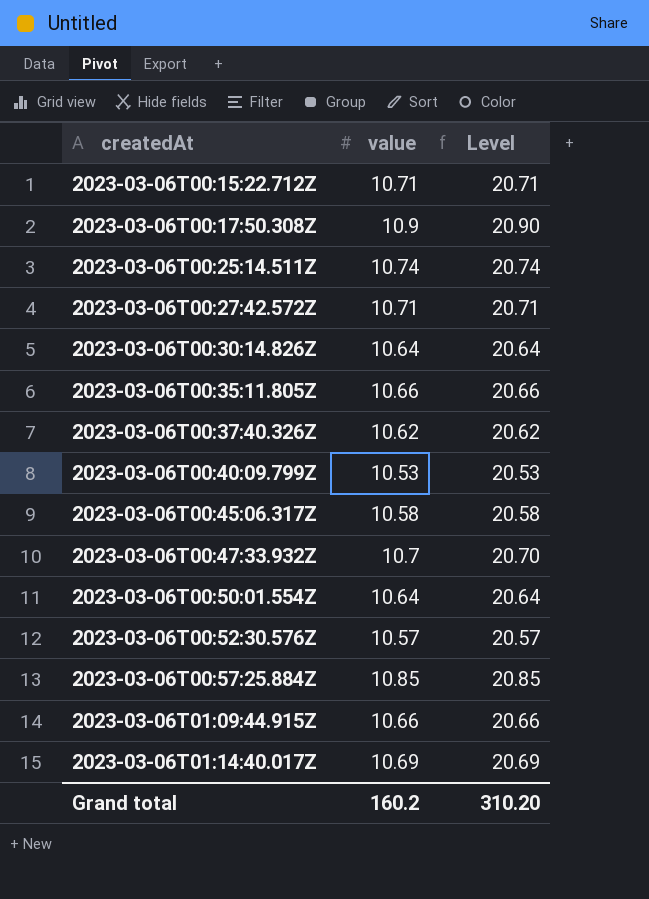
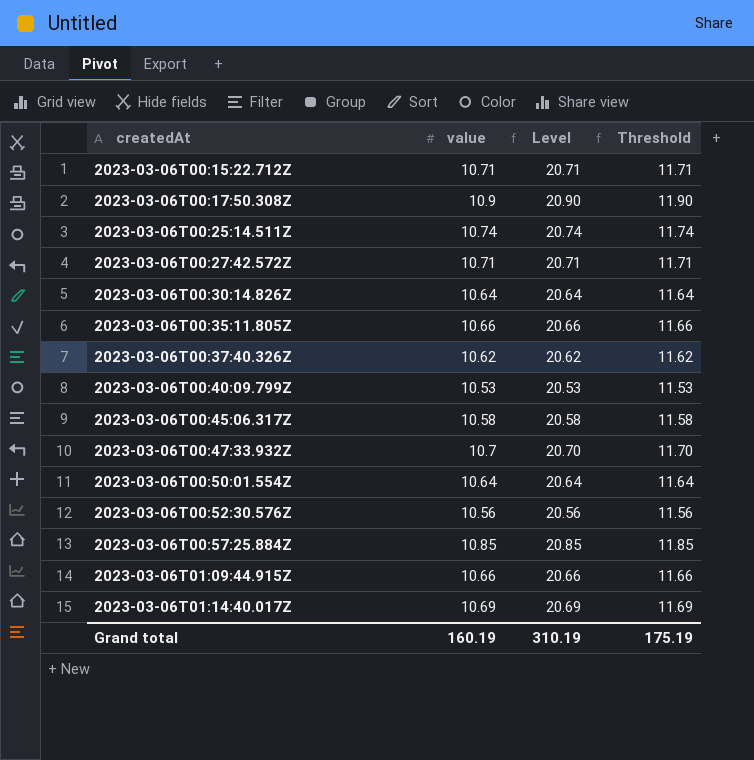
column Threshold | formula: none -> [value] + 1
2023-03-06T00:52:30.576Z | value: 10.57 -> 10.56
2023-03-06T00:52:30.576Z | Level: 20.57 -> 20.56
Grand total | value: 160.2 -> 160.19
Grand total | Level: 310.20 -> 310.19

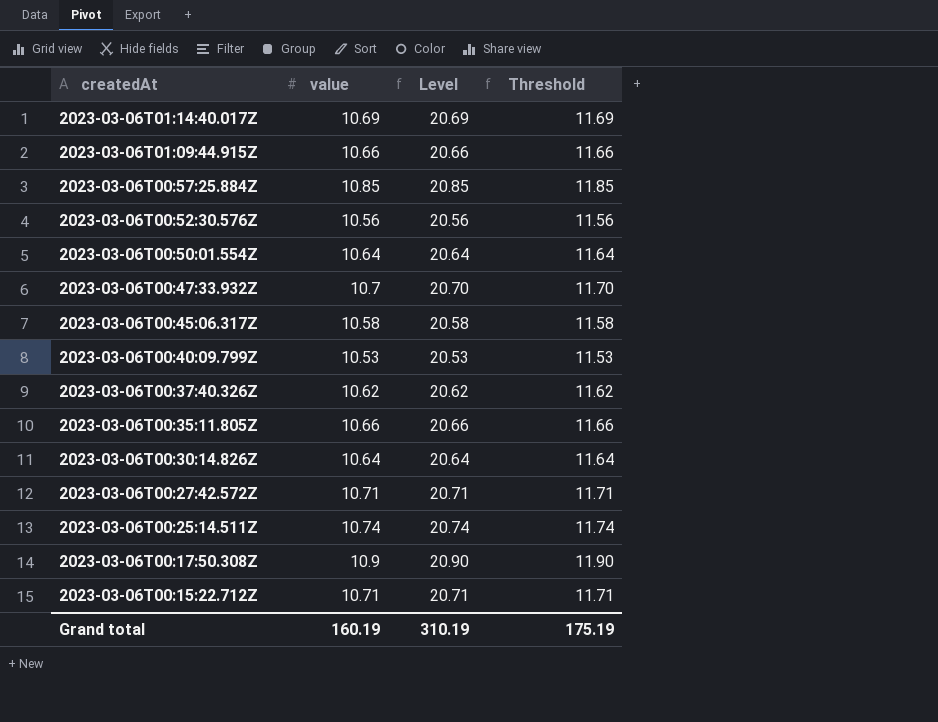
row order: createdAt ascending -> createdAt descending

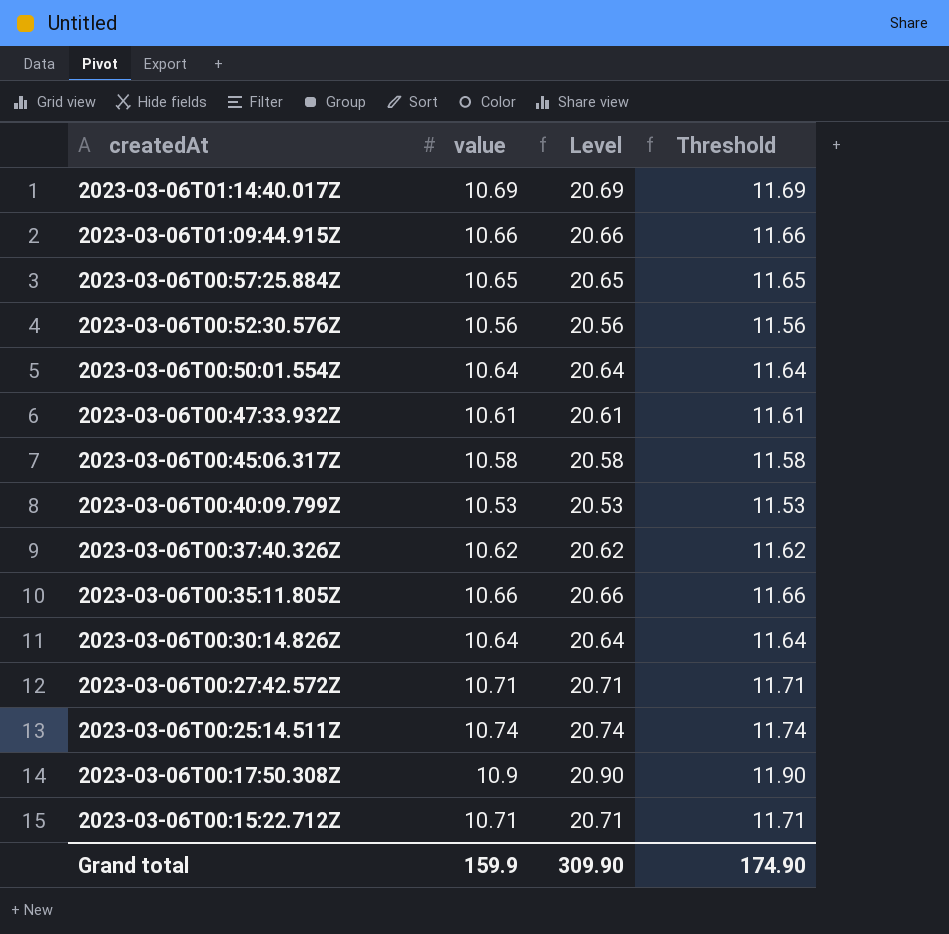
2023-03-06T00:57:25.884Z | value: 10.85 -> 10.65
2023-03-06T00:57:25.884Z | Level: 20.85 -> 20.65
2023-03-06T00:57:25.884Z | Threshold: 11.85 -> 11.65
2023-03-06T00:47:33.932Z | value: 10.7 -> 10.61
2023-03-06T00:47:33.932Z | Level: 20.70 -> 20.61
2023-03-06T00:47:33.932Z | Threshold: 11.70 -> 11.61
Grand total | value: 160.19 -> 159.9
Grand total | Level: 310.19 -> 309.90
Grand total | Threshold: 175.19 -> 174.90

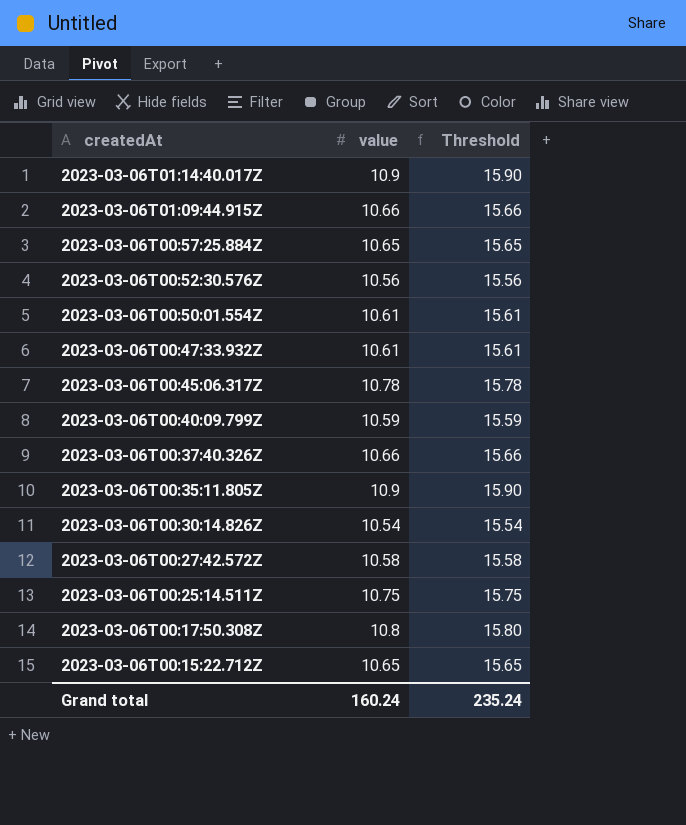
column Level | formula: [value] + 10 -> none
column Threshold | formula: [value] + 1 -> [value] + 5
2023-03-06T01:14:40.017Z | value: 10.69 -> 10.9
2023-03-06T00:50:01.554Z | value: 10.64 -> 10.61
2023-03-06T00:45:06.317Z | value: 10.58 -> 10.78
2023-03-06T00:40:09.799Z | value: 10.53 -> 10.59
2023-03-06T00:37:40.326Z | value: 10.62 -> 10.66
2023-03-06T00:35:11.805Z | value: 10.66 -> 10.9
2023-03-06T00:30:14.826Z | value: 10.64 -> 10.54
2023-03-06T00:27:42.572Z | value: 10.71 -> 10.58
2023-03-06T00:25:14.511Z | value: 10.74 -> 10.75
2023-03-06T00:17:50.308Z | value: 10.9 -> 10.8
2023-03-06T00:15:22.712Z | value: 10.71 -> 10.65
Grand total | value: 159.9 -> 160.24
Grand total | Threshold: 174.90 -> 235.24

